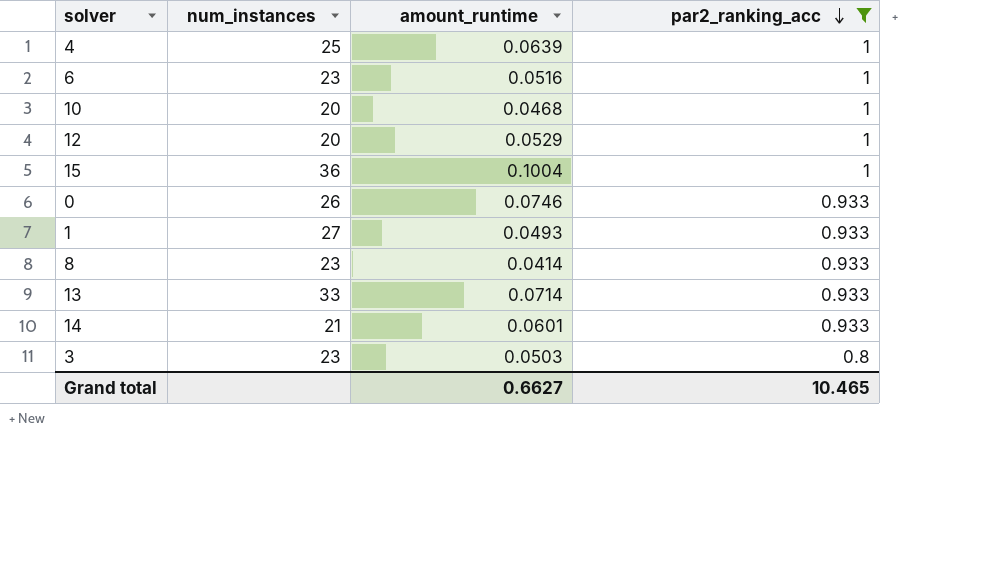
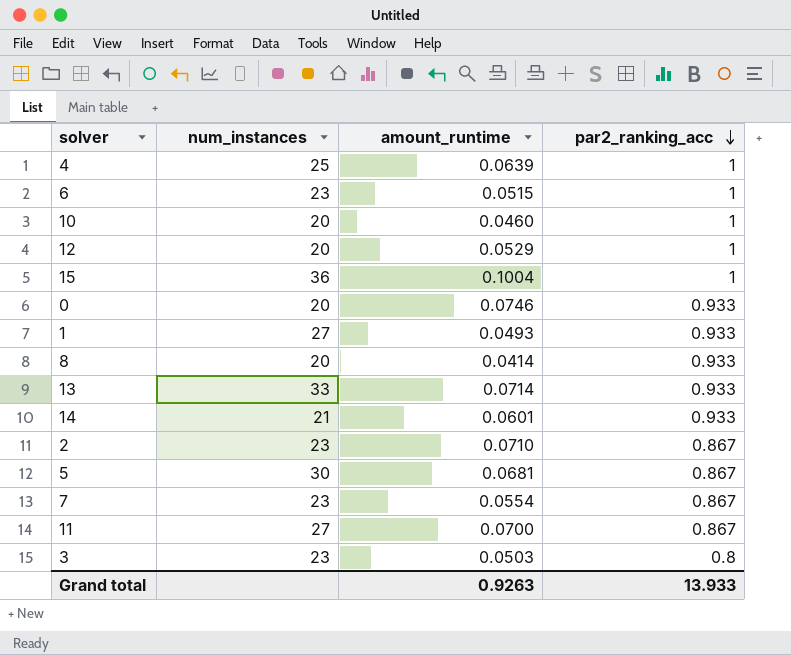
filter: par2_ranking_acc != 0.867 -> none
6 | amount_runtime: 0.0516 -> 0.0515
10 | amount_runtime: 0.0468 -> 0.0460
0 | num_instances: 26 -> 20
8 | num_instances: 23 -> 20
Grand total | amount_runtime: 0.6627 -> 0.9263
Grand total | par2_ranking_acc: 10.465 -> 13.933

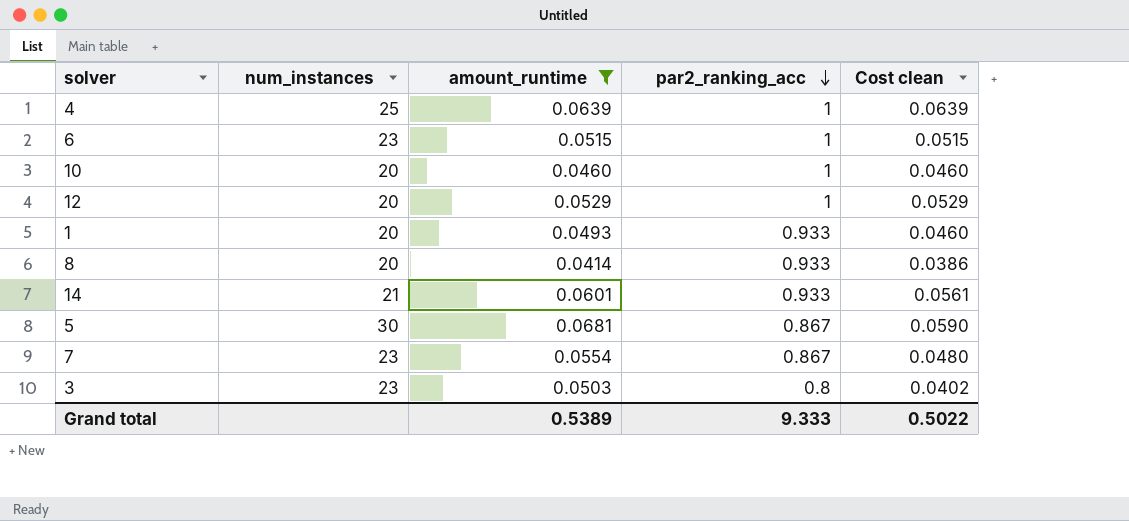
filter: none -> amount_runtime <= 0.0681
column Cost clean | formula: none -> [amount_runtime] * [par2_ranking_acc]
1 | num_instances: 27 -> 20
Grand total | amount_runtime: 0.9263 -> 0.5389
Grand total | par2_ranking_acc: 13.933 -> 9.333

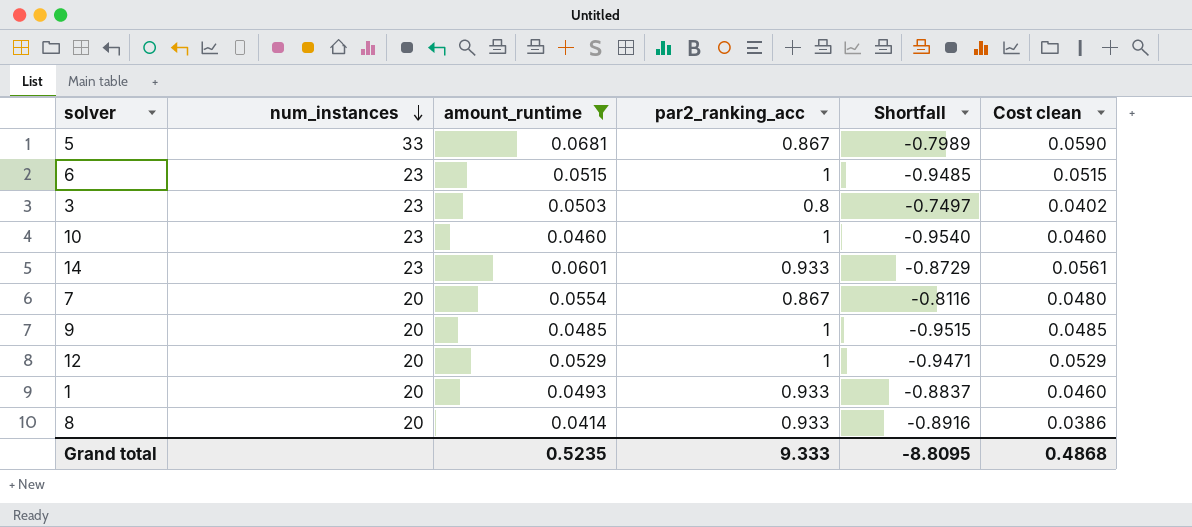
row order: par2_ranking_acc descending -> num_instances descending
column Shortfall | formula: none -> [amount_runtime] - [par2_ranking_acc]
row 4: 25 | 0.0639 | 1 | 0.0639 -> none
5 | num_instances: 30 -> 33
10 | num_instances: 20 -> 23
14 | num_instances: 21 -> 23
7 | num_instances: 23 -> 20
row 9: none -> 20 | 0.0485 | 1 | -0.9515 | 0.0485
Grand total | amount_runtime: 0.5389 -> 0.5235
Grand total | Cost clean: 0.5022 -> 0.4868

